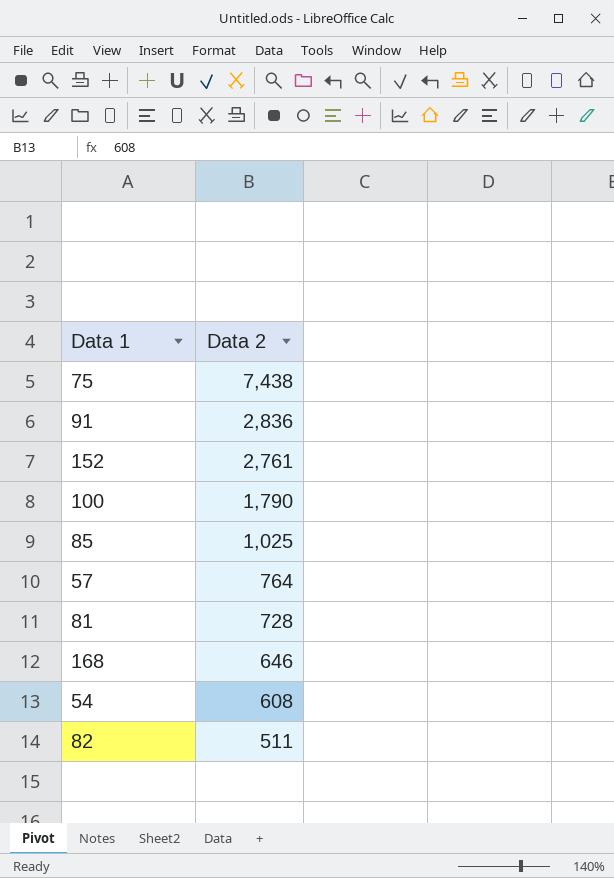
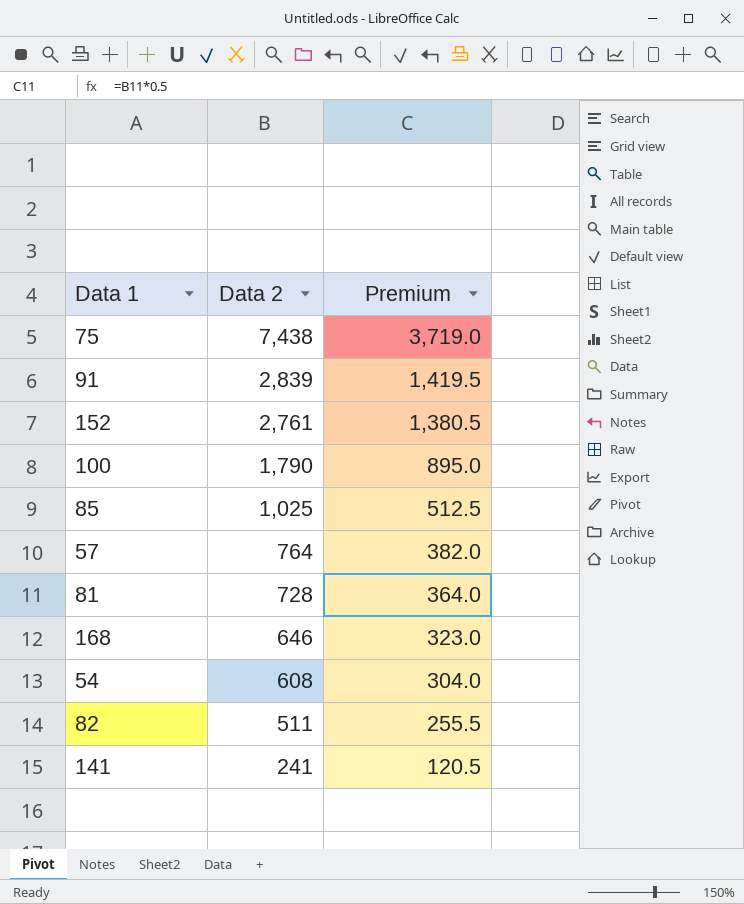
column Premium | formula: none -> [Data 2] * 0.5
91 | Data 2: 2,836 -> 2,839
row 141: none -> 241 | 120.5

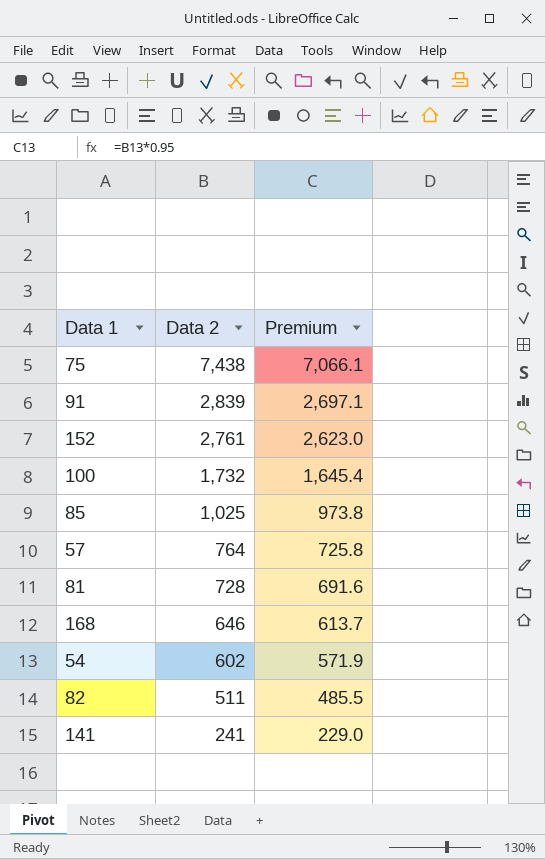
column Premium | formula: [Data 2] * 0.5 -> [Data 2] * 0.95
100 | Data 2: 1,790 -> 1,732
54 | Data 2: 608 -> 602

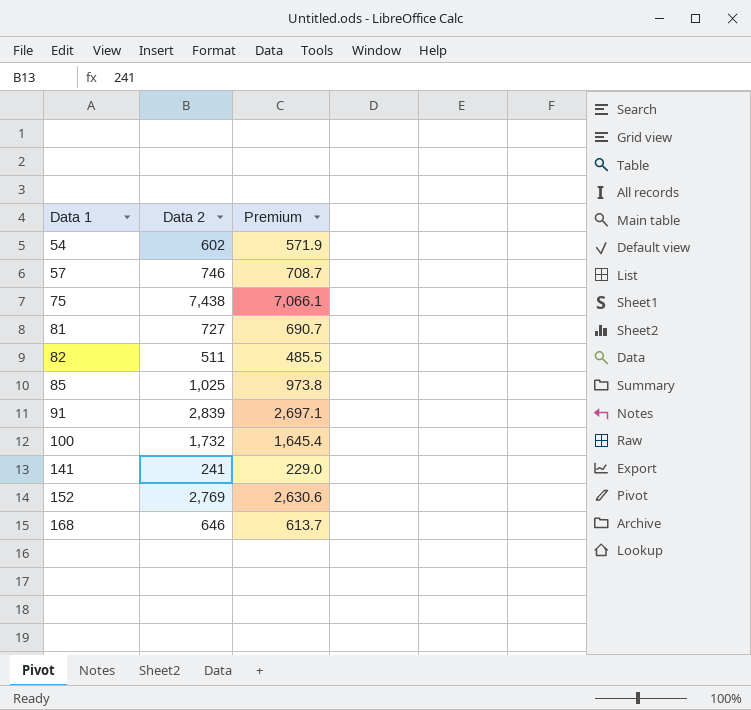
row order: Data 2 descending -> Data 1 ascending
57 | Data 2: 764 -> 746
57 | Premium: 725.8 -> 708.7
81 | Data 2: 728 -> 727
81 | Premium: 691.6 -> 690.7
152 | Data 2: 2,761 -> 2,769
152 | Premium: 2,623.0 -> 2,630.6

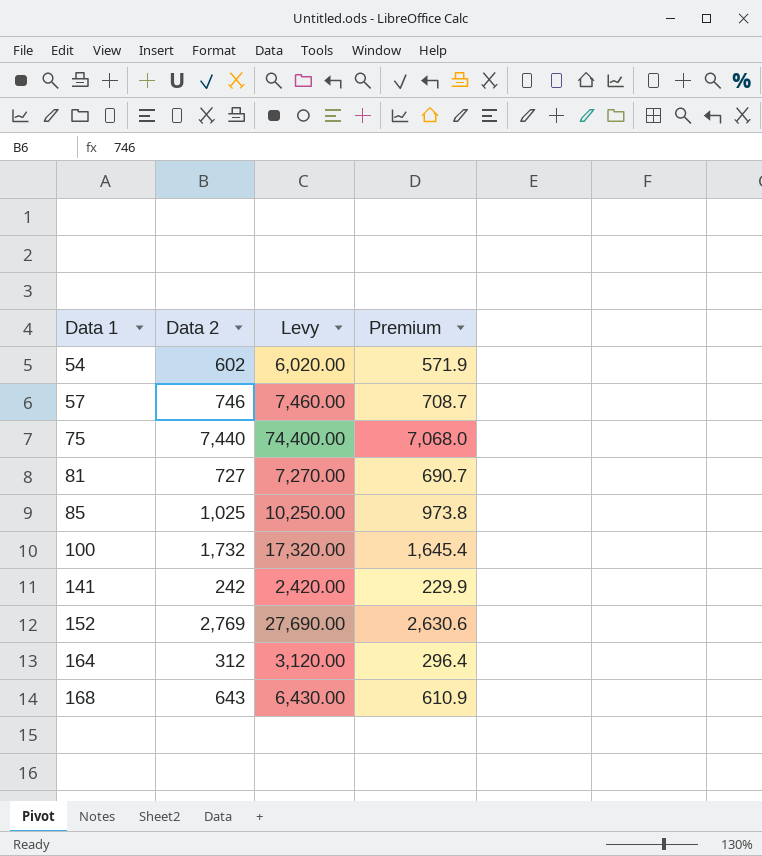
column Levy | formula: none -> [Data 2] * 10
row 82: 511 | 485.5 -> none
row 91: 2,839 | 2,697.1 -> none
75 | Data 2: 7,438 -> 7,440
75 | Premium: 7,066.1 -> 7,068.0
141 | Data 2: 241 -> 242
141 | Premium: 229.0 -> 229.9
row 164: none -> 312 | 3,120.00 | 296.4
168 | Data 2: 646 -> 643
168 | Premium: 613.7 -> 610.9

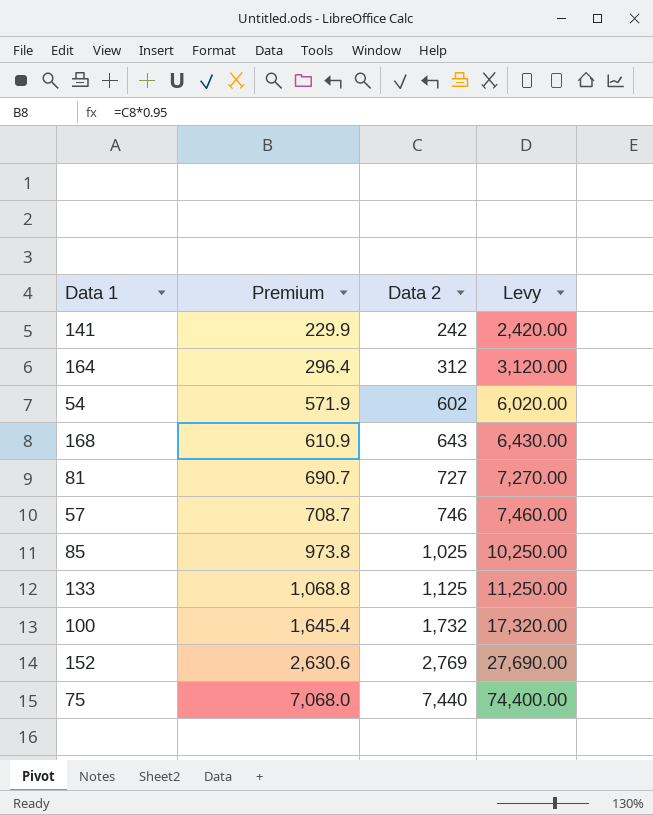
row order: Data 1 ascending -> Premium ascending
column Premium | position: 4 -> 2
row 133: none -> 1,068.8 | 1,125 | 11,250.00

